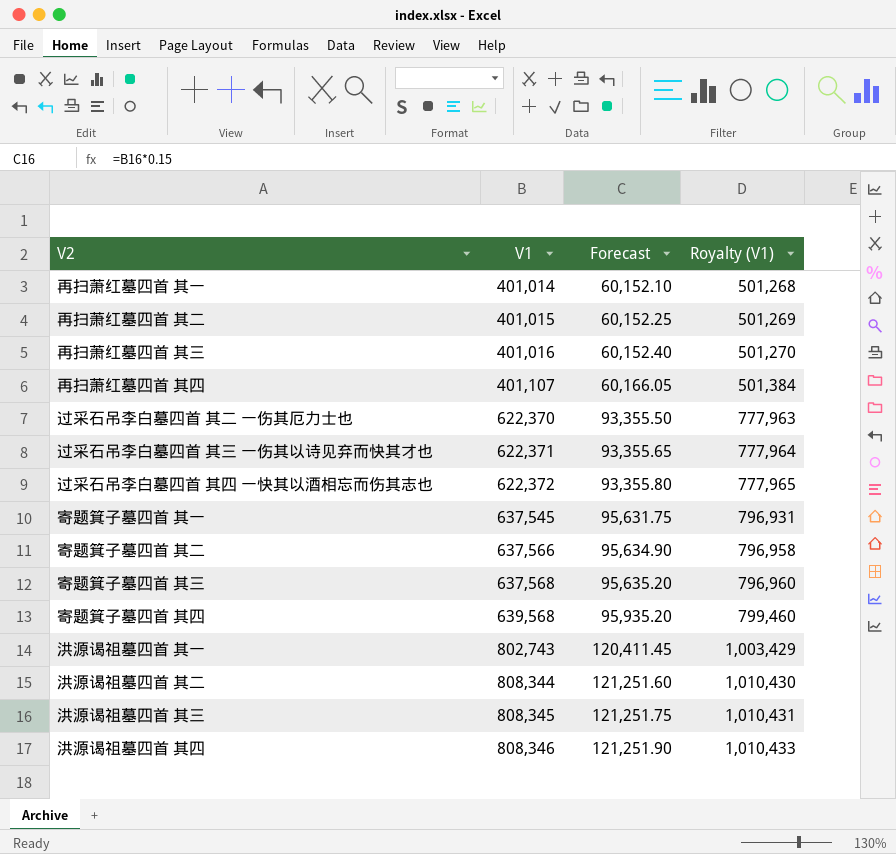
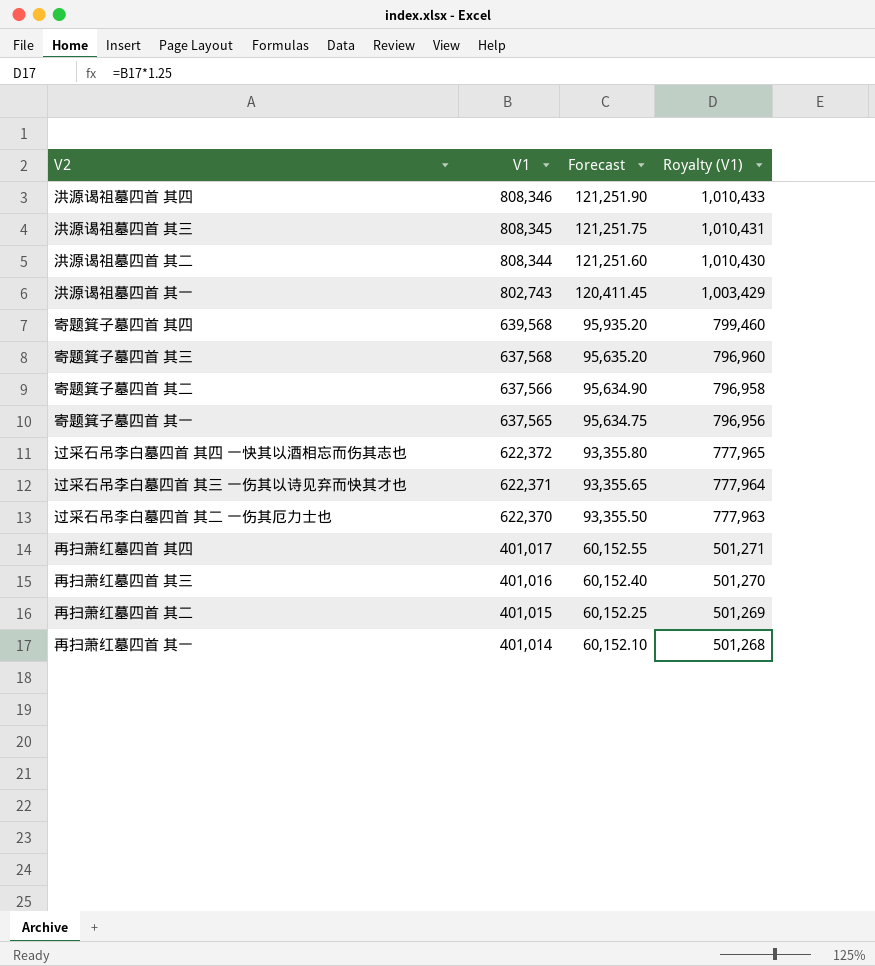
row order: V1 ascending -> V1 descending
寄题箕子墓四首 其一 | V1: 637,545 -> 637,565
寄题箕子墓四首 其一 | Forecast: 95,631.75 -> 95,634.75
寄题箕子墓四首 其一 | Royalty (V1): 796,931 -> 796,956
再扫萧红墓四首 其四 | V1: 401,107 -> 401,017
再扫萧红墓四首 其四 | Forecast: 60,166.05 -> 60,152.55
再扫萧红墓四首 其四 | Royalty (V1): 501,384 -> 501,271

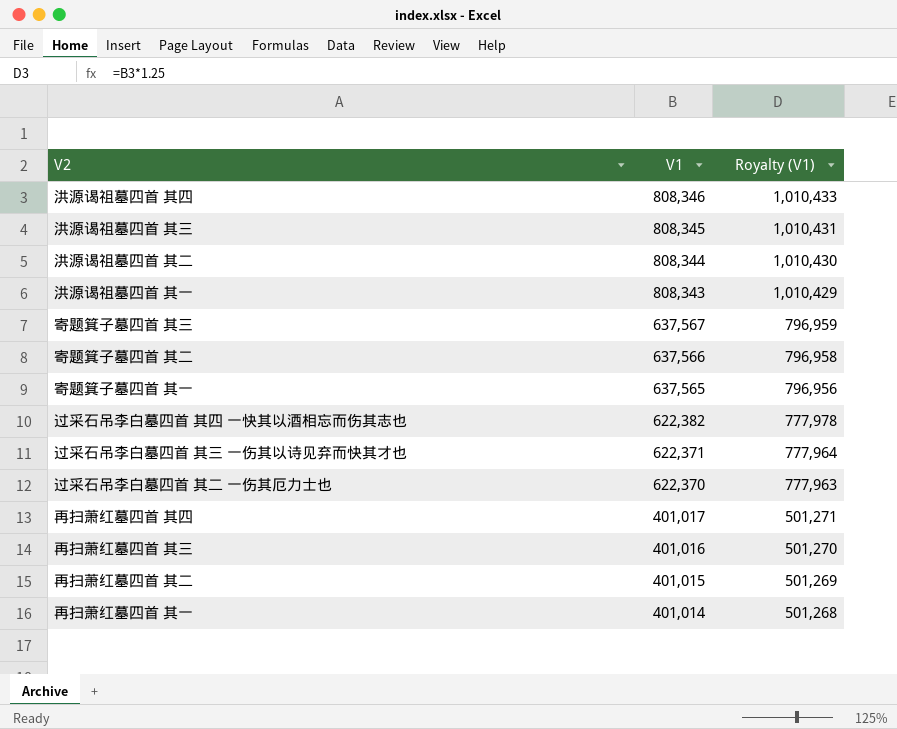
column Forecast | formula: [V1] * 0.15 -> none
row 寄题箕子墓四首 其四: 639,568 | 95,935.20 | 799,460 -> none
洪源谒祖墓四首 其一 | V1: 802,743 -> 808,343
洪源谒祖墓四首 其一 | Royalty (V1): 1,003,429 -> 1,010,429
寄题箕子墓四首 其三 | V1: 637,568 -> 637,567
寄题箕子墓四首 其三 | Royalty (V1): 796,960 -> 796,959
过采石吊李白墓四首 其四 一快其以酒相忘而伤其志也 | V1: 622,372 -> 622,382
过采石吊李白墓四首 其四 一快其以酒相忘而伤其志也 | Royalty (V1): 777,965 -> 777,978

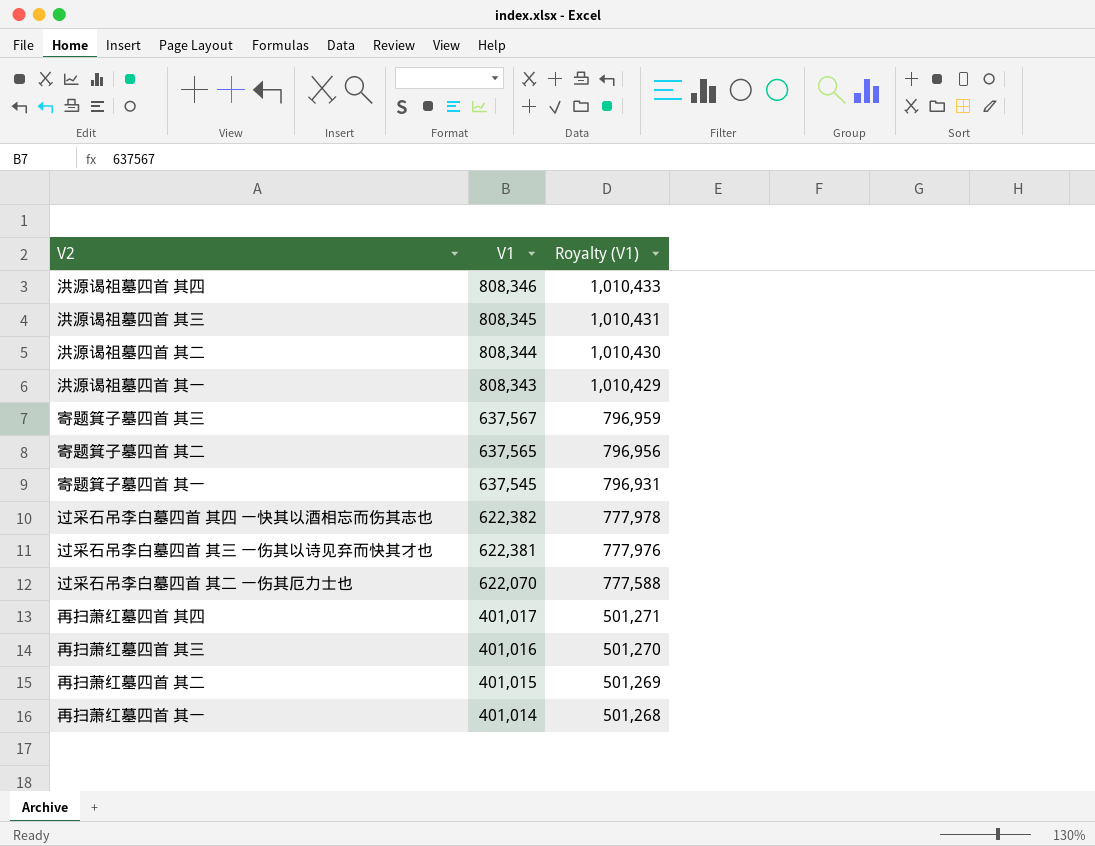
寄题箕子墓四首 其二 | V1: 637,566 -> 637,565
寄题箕子墓四首 其二 | Royalty (V1): 796,958 -> 796,956
寄题箕子墓四首 其一 | V1: 637,565 -> 637,545
寄题箕子墓四首 其一 | Royalty (V1): 796,956 -> 796,931
过采石吊李白墓四首 其三 一伤其以诗见弃而快其才也 | V1: 622,371 -> 622,381
过采石吊李白墓四首 其三 一伤其以诗见弃而快其才也 | Royalty (V1): 777,964 -> 777,976
过采石吊李白墓四首 其二 一伤其厄力士也 | V1: 622,370 -> 622,070
过采石吊李白墓四首 其二 一伤其厄力士也 | Royalty (V1): 777,963 -> 777,588

